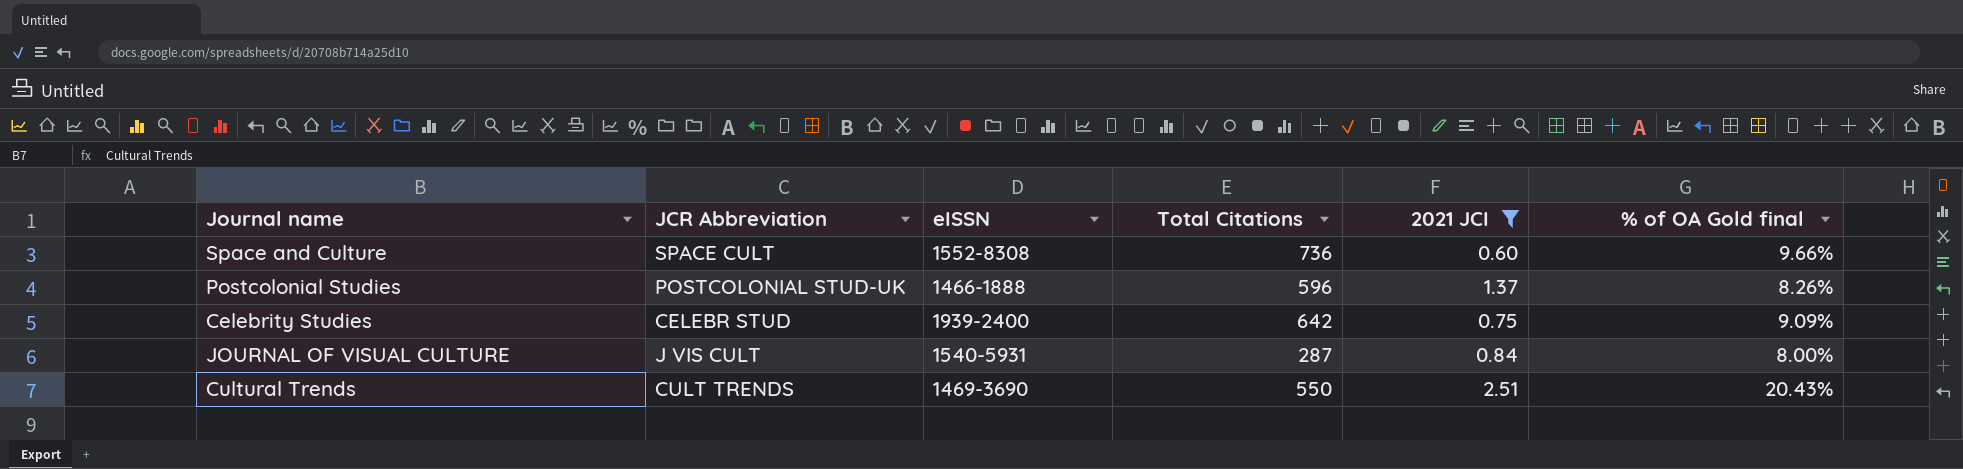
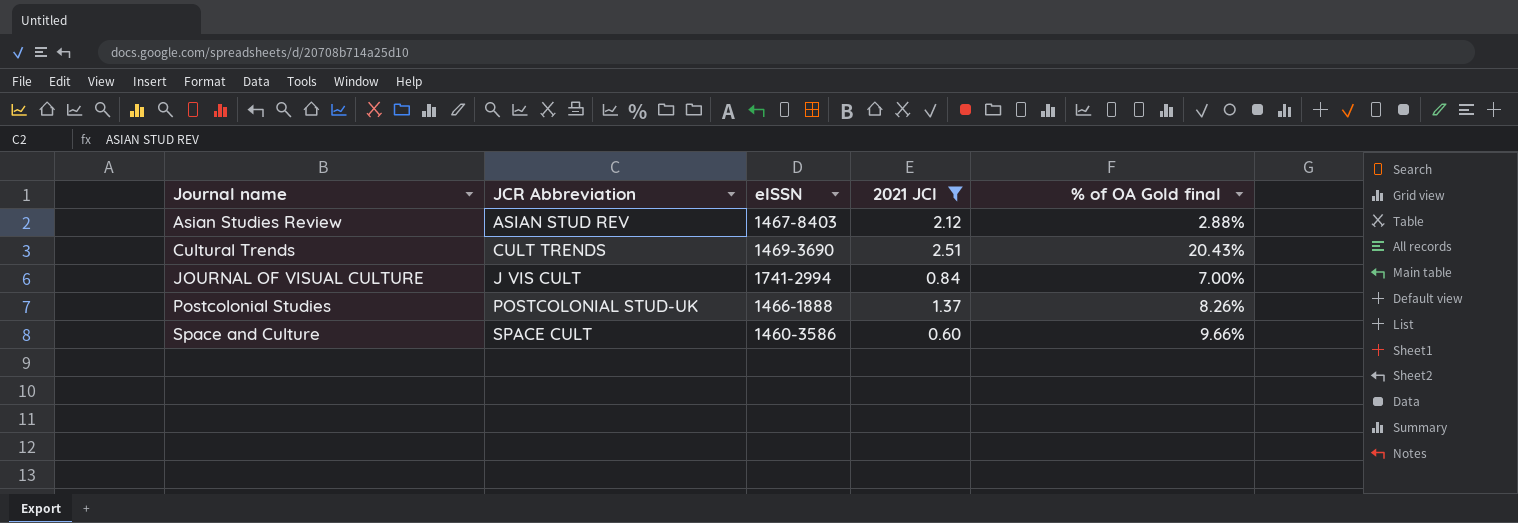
row order: none -> Journal name ascending
column Total Citations | position: 4 -> none
row Celebrity Studies: CELEBR STUD | 1939-2400 | 642 | 0.75 | 9.09% -> none
row Asian Studies Review: none -> ASIAN STUD REV | 1467-8403 | 2.12 | 2.88%
JOURNAL OF VISUAL CULTURE | eISSN: 1540-5931 -> 1741-2994
JOURNAL OF VISUAL CULTURE | % of OA Gold final: 8.00% -> 7.00%
Space and Culture | eISSN: 1552-8308 -> 1460-3586

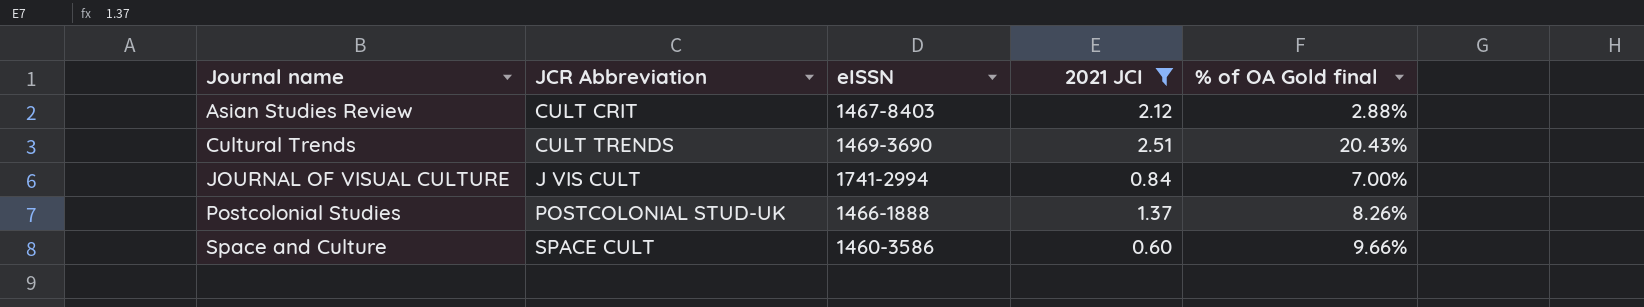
Asian Studies Review | JCR Abbreviation: ASIAN STUD REV -> CULT CRIT

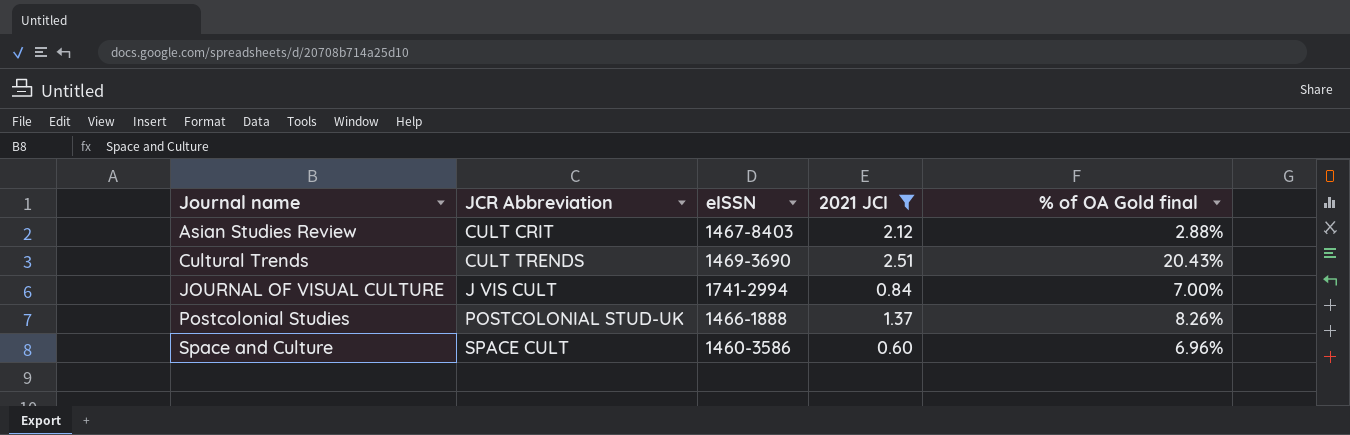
Space and Culture | % of OA Gold final: 9.66% -> 6.96%

